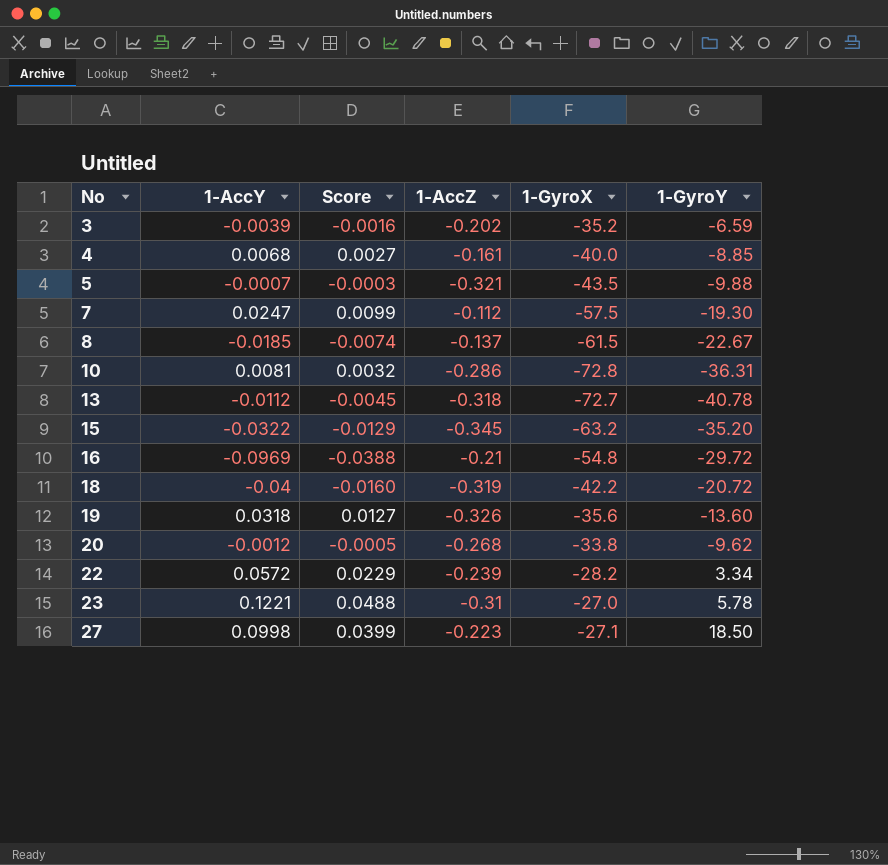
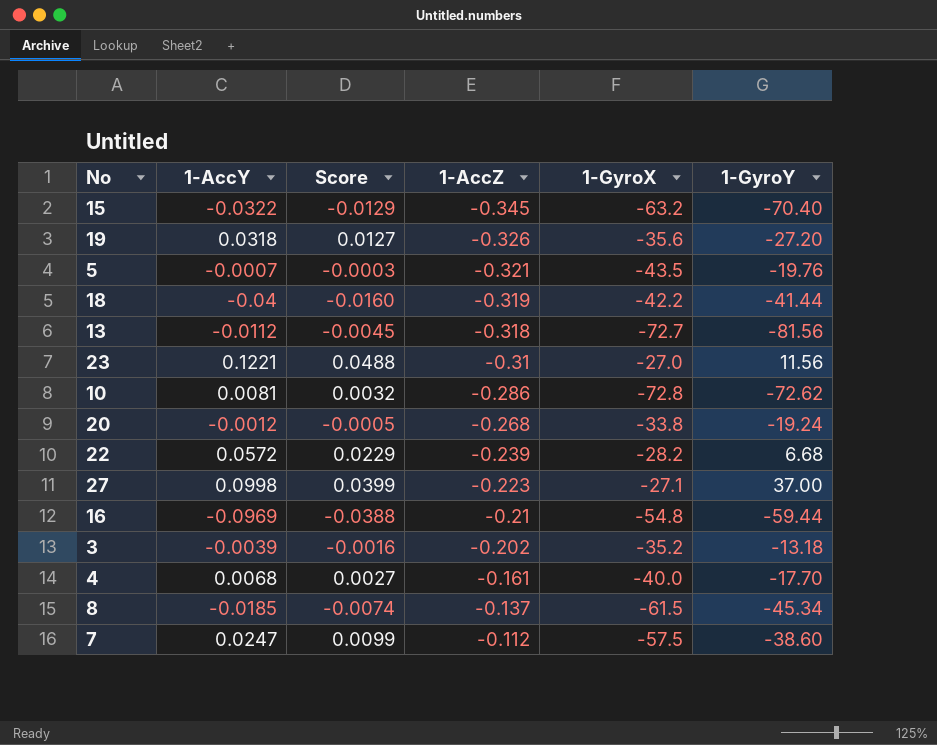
row order: No ascending -> 1-AccZ ascending
15 | 1-GyroY: -35.20 -> -70.40
19 | 1-GyroY: -13.60 -> -27.20
5 | 1-GyroY: -9.88 -> -19.76
18 | 1-GyroY: -20.72 -> -41.44
13 | 1-GyroY: -40.78 -> -81.56
23 | 1-GyroY: 5.78 -> 11.56
10 | 1-GyroY: -36.31 -> -72.62
20 | 1-GyroY: -9.62 -> -19.24
22 | 1-GyroY: 3.34 -> 6.68
27 | 1-GyroY: 18.50 -> 37.00
16 | 1-GyroY: -29.72 -> -59.44
3 | 1-GyroY: -6.59 -> -13.18
4 | 1-GyroY: -8.85 -> -17.70
8 | 1-GyroY: -22.67 -> -45.34
7 | 1-GyroY: -19.30 -> -38.60

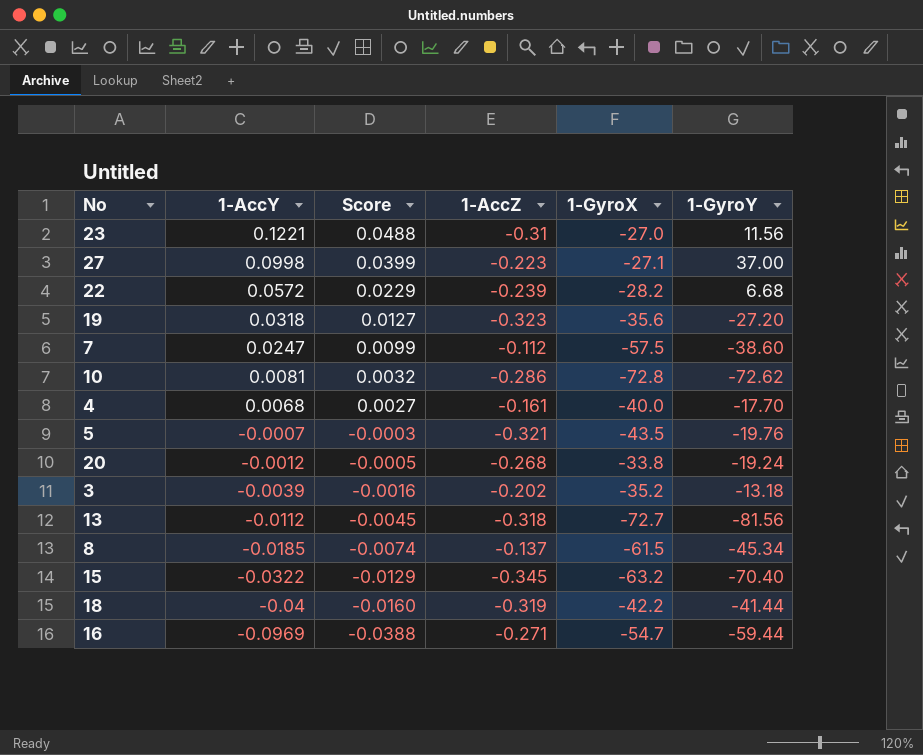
row order: 1-AccZ ascending -> 1-AccY descending
19 | 1-AccZ: -0.326 -> -0.323
16 | 1-AccZ: -0.21 -> -0.271
16 | 1-GyroX: -54.8 -> -54.7

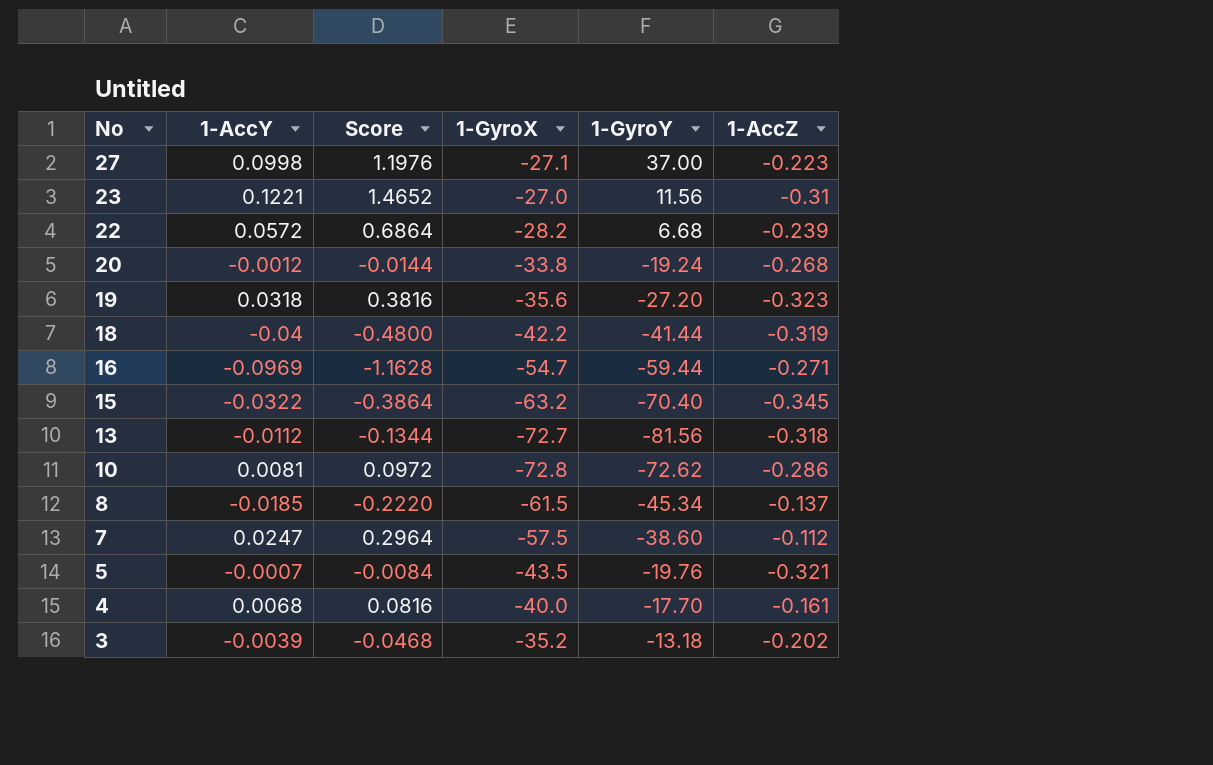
row order: 1-AccY descending -> No descending
column Score | formula: [1-AccY] * 0.4 -> [1-AccY] * 12
column 1-AccZ | position: 4 -> 6

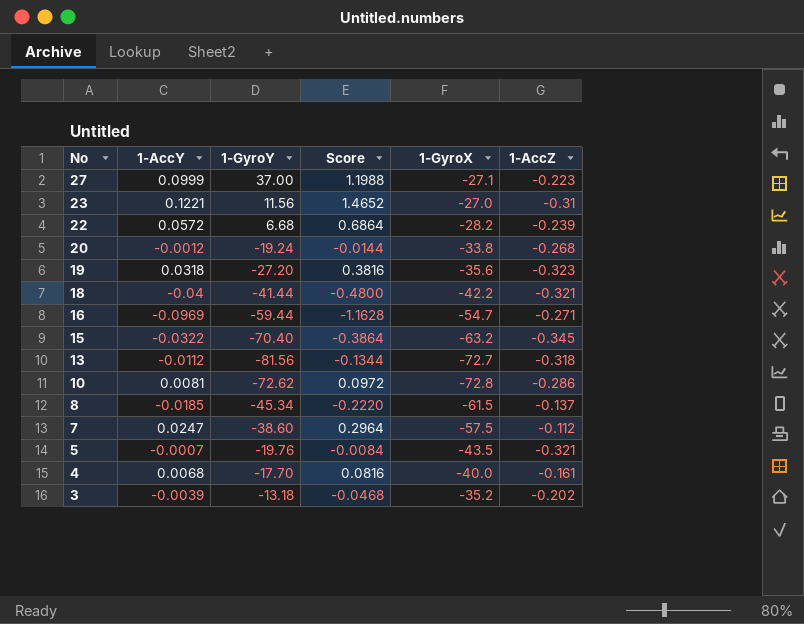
column 1-GyroY | position: 5 -> 3
27 | 1-AccY: 0.0998 -> 0.0999
27 | Score: 1.1976 -> 1.1988
18 | 1-AccZ: -0.319 -> -0.321

